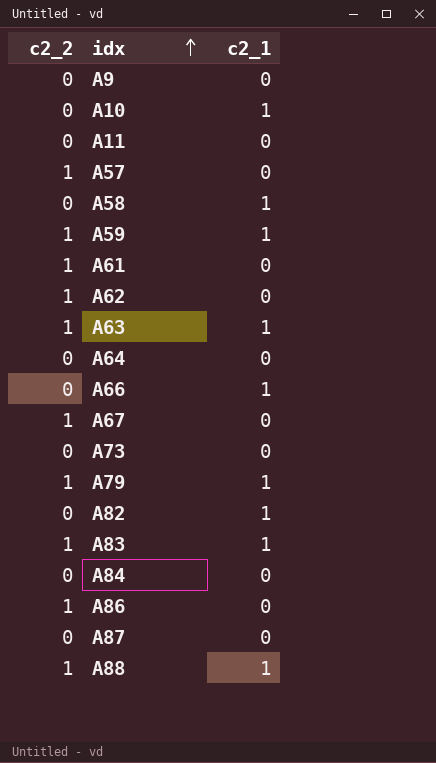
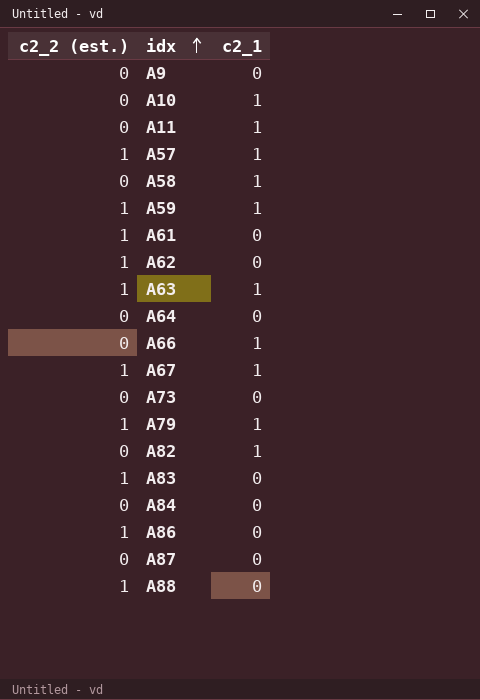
column name: c2_2 -> c2_2 (est.)
A11 | c2_1: 0 -> 1
A57 | c2_1: 0 -> 1
A67 | c2_1: 0 -> 1
A83 | c2_1: 1 -> 0
A88 | c2_1: 1 -> 0

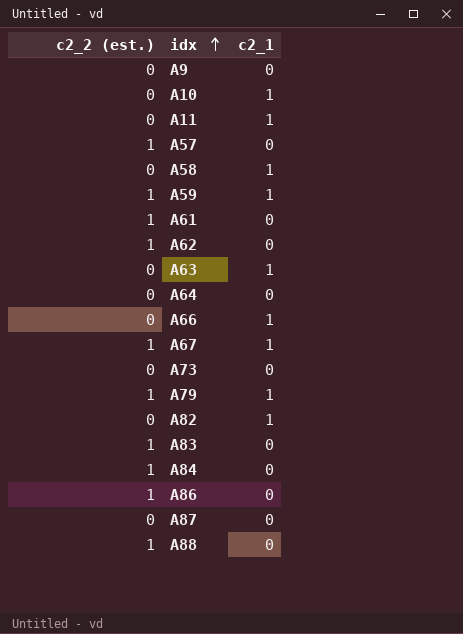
A57 | c2_1: 1 -> 0
A63 | c2_2 (est.): 1 -> 0
A84 | c2_2 (est.): 0 -> 1

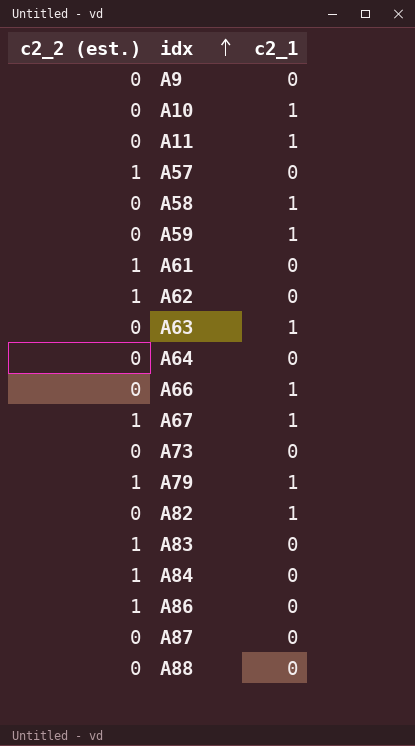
A59 | c2_2 (est.): 1 -> 0
A88 | c2_2 (est.): 1 -> 0

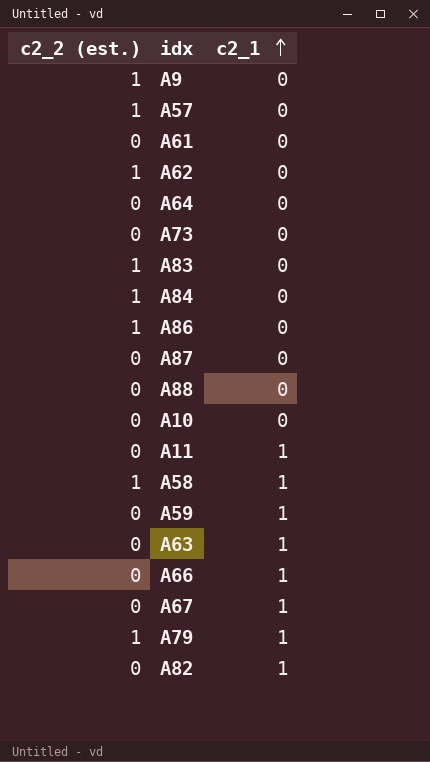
row order: idx ascending -> c2_1 ascending
A9 | c2_2 (est.): 0 -> 1
A61 | c2_2 (est.): 1 -> 0
A10 | c2_1: 1 -> 0
A58 | c2_2 (est.): 0 -> 1
A67 | c2_2 (est.): 1 -> 0

